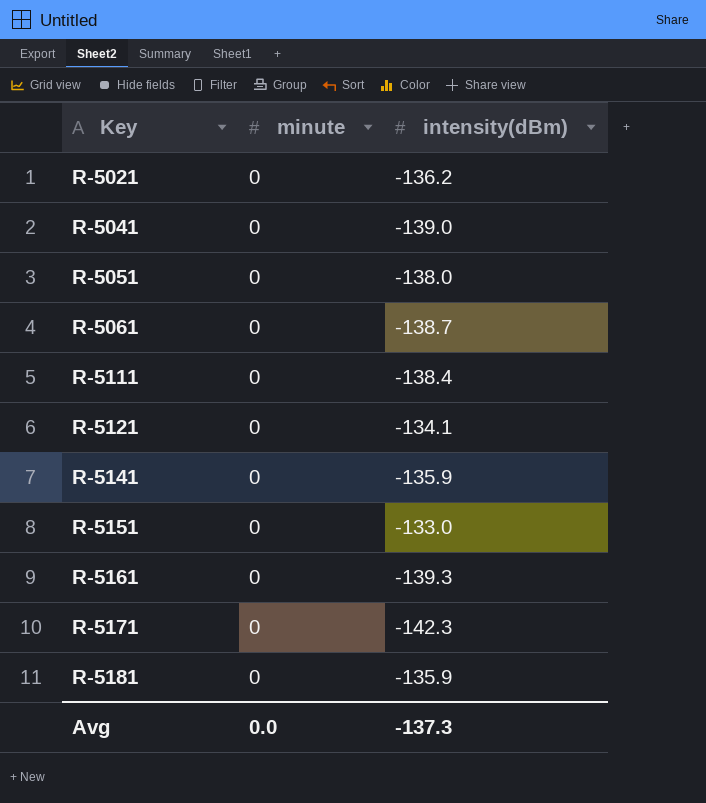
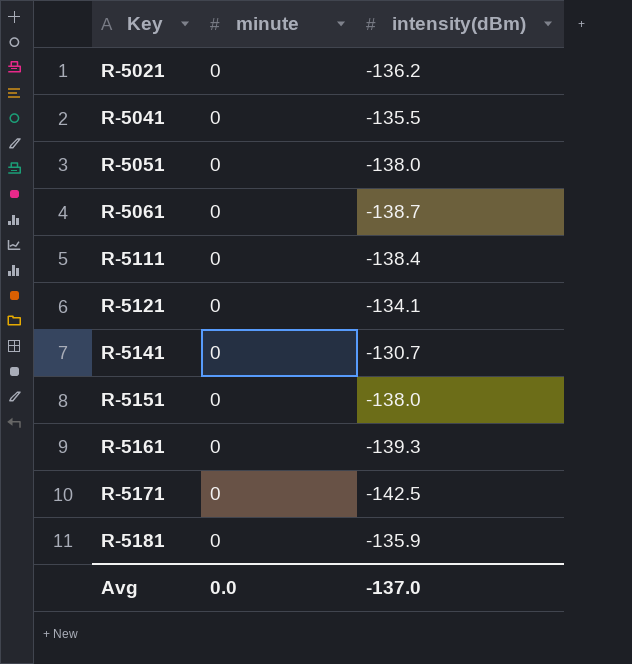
R-5041 | intensity(dBm): -139.0 -> -135.5
R-5141 | intensity(dBm): -135.9 -> -130.7
R-5151 | intensity(dBm): -133.0 -> -138.0
R-5171 | intensity(dBm): -142.3 -> -142.5
Avg | intensity(dBm): -137.3 -> -137.0

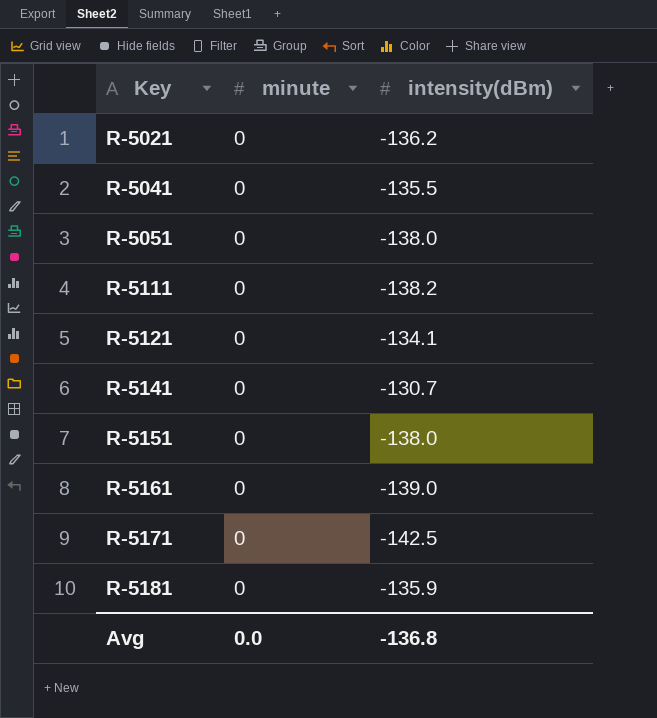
row R-5061: 0 | -138.7 -> none
R-5111 | intensity(dBm): -138.4 -> -138.2
R-5161 | intensity(dBm): -139.3 -> -139.0
Avg | intensity(dBm): -137.0 -> -136.8

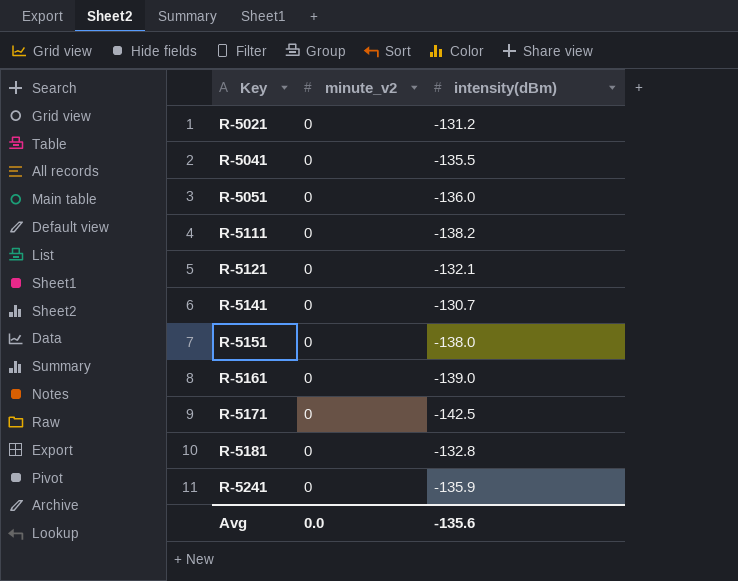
column name: minute -> minute_v2
R-5021 | intensity(dBm): -136.2 -> -131.2
R-5051 | intensity(dBm): -138.0 -> -136.0
R-5121 | intensity(dBm): -134.1 -> -132.1
R-5181 | intensity(dBm): -135.9 -> -132.8
row R-5241: none -> 0 | -135.9
Avg | intensity(dBm): -136.8 -> -135.6

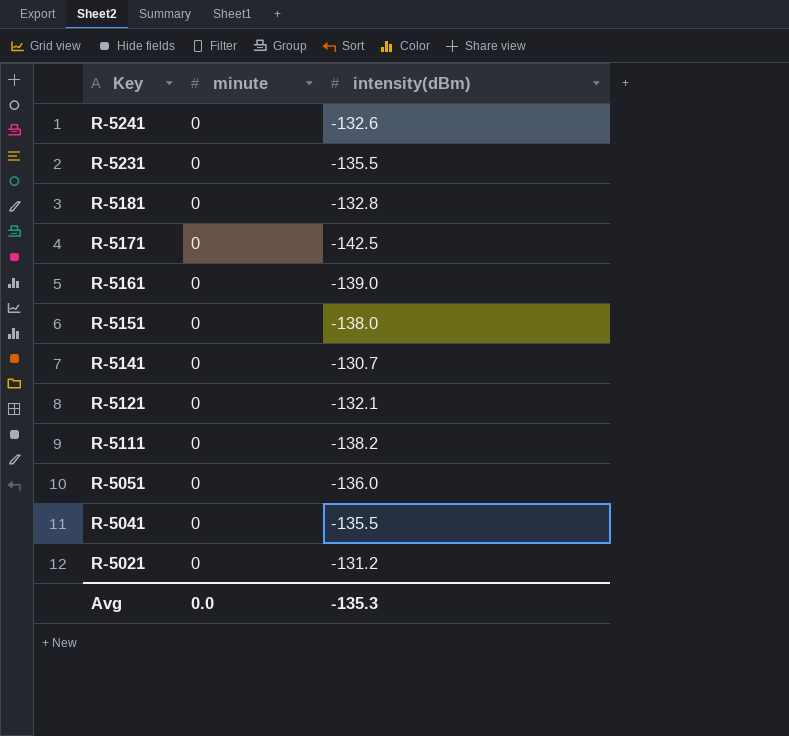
row order: Key ascending -> Key descending
column name: minute_v2 -> minute
R-5241 | intensity(dBm): -135.9 -> -132.6
row R-5231: none -> 0 | -135.5
Avg | intensity(dBm): -135.6 -> -135.3

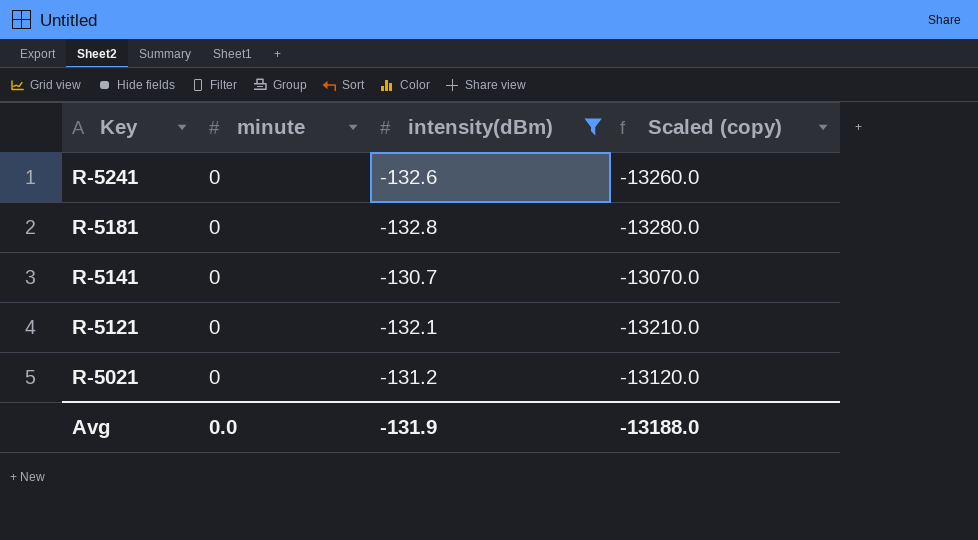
filter: none -> intensity(dBm) >= -132.8
column Scaled (copy) | formula: none -> [intensity(dBm)] * 100
Avg | intensity(dBm): -135.3 -> -131.9

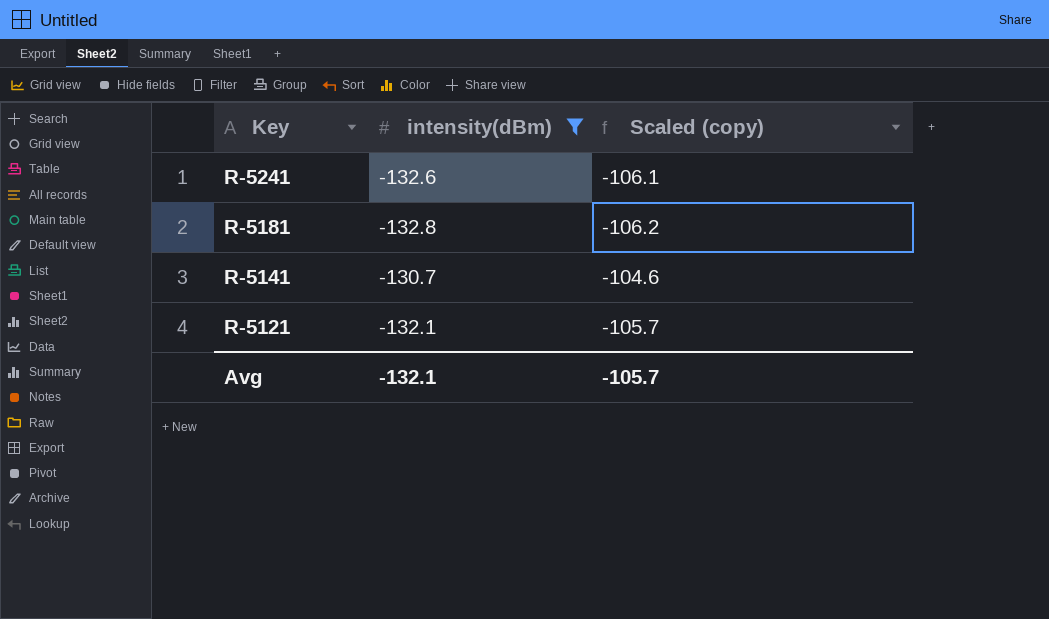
column minute | position: 2 -> none
column Scaled (copy) | formula: [intensity(dBm)] * 100 -> [intensity(dBm)] * 0.8
row R-5021: 0 | -131.2 | -13120.0 -> none
Avg | intensity(dBm): -131.9 -> -132.1
Avg | Scaled (copy): -13188.0 -> -105.7

